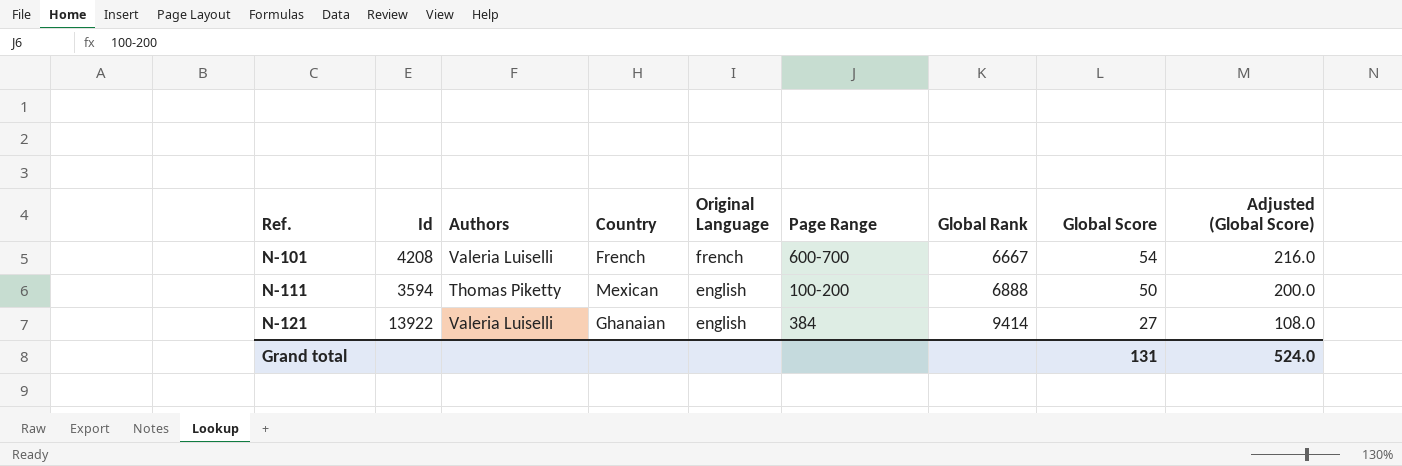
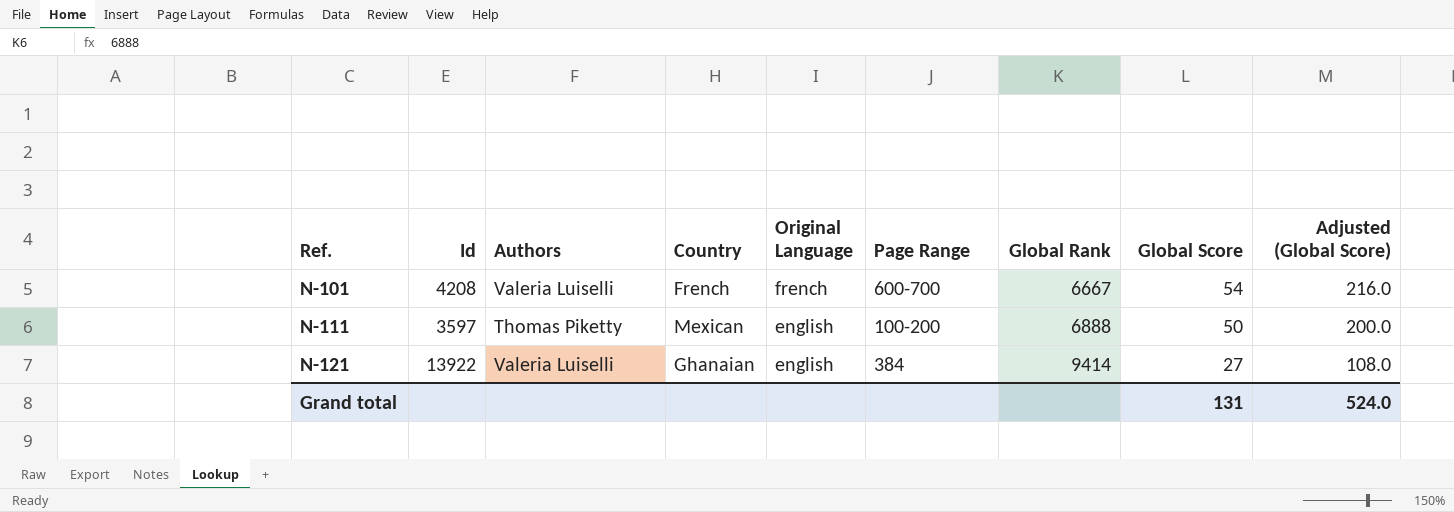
N-111 | Id: 3594 -> 3597

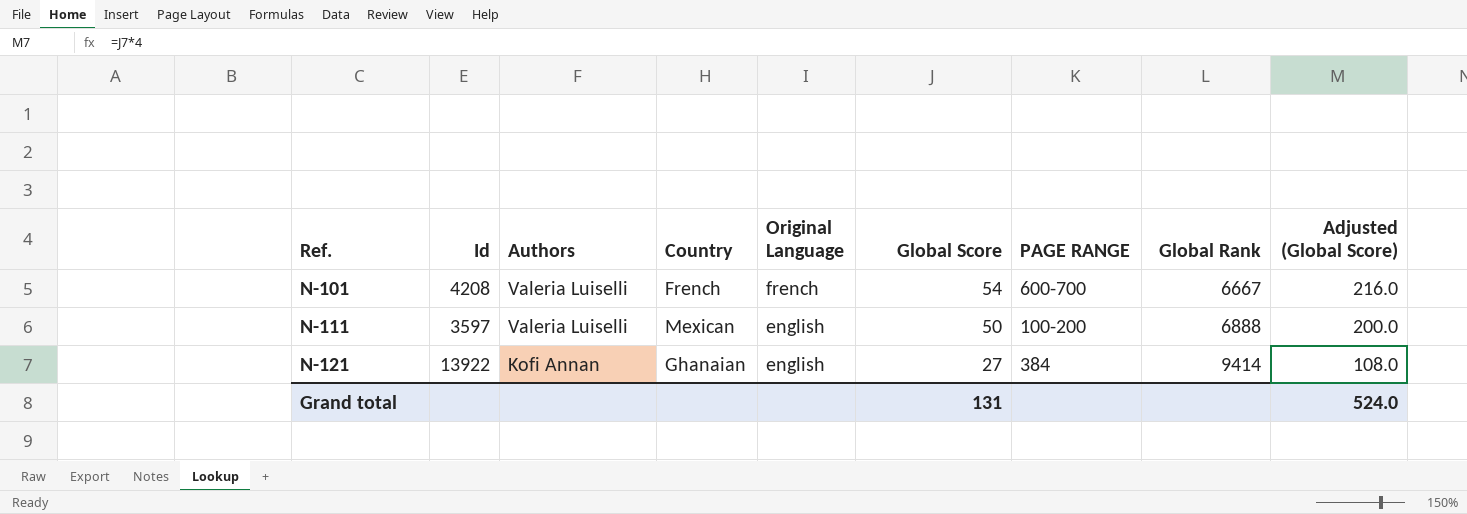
column Global Score | position: 8 -> 6
column name: Page Range -> PAGE RANGE
N-111 | Authors: Thomas Piketty -> Valeria Luiselli
N-121 | Authors: Valeria Luiselli -> Kofi Annan

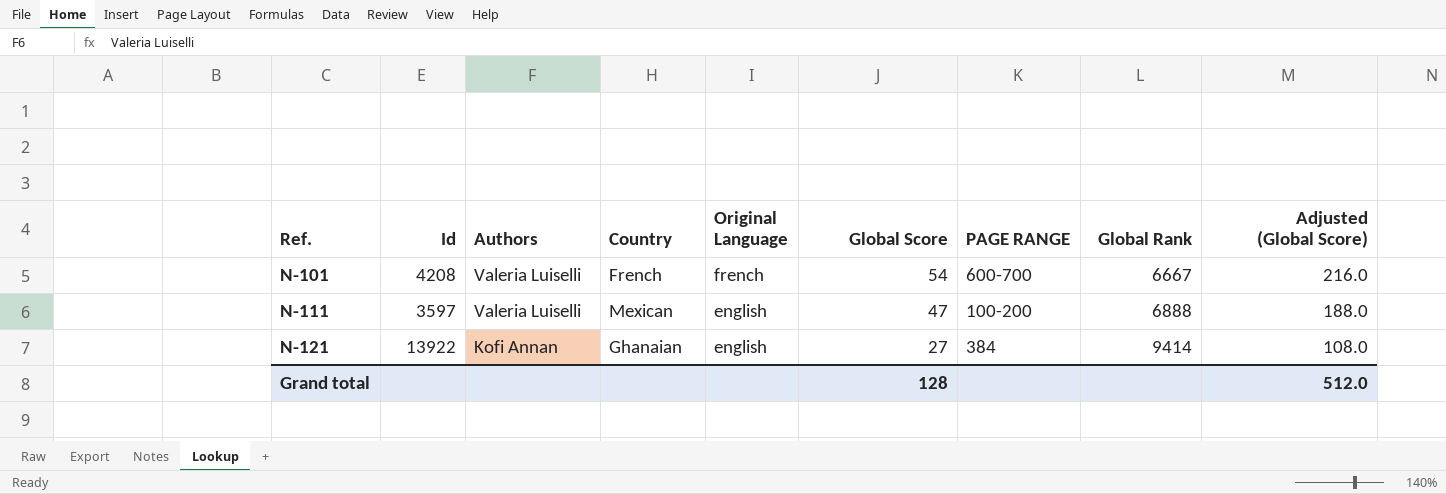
N-111 | Global Score: 50 -> 47
N-111 | Adjusted (Global Score): 200.0 -> 188.0
Grand total | Global Score: 131 -> 128
Grand total | Adjusted (Global Score): 524.0 -> 512.0

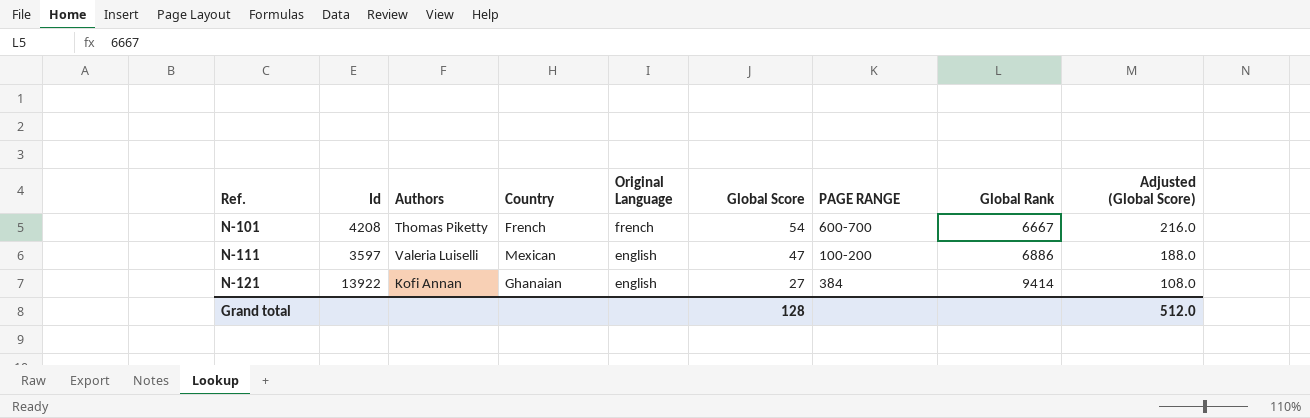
N-101 | Authors: Valeria Luiselli -> Thomas Piketty
N-111 | Global Rank: 6888 -> 6886

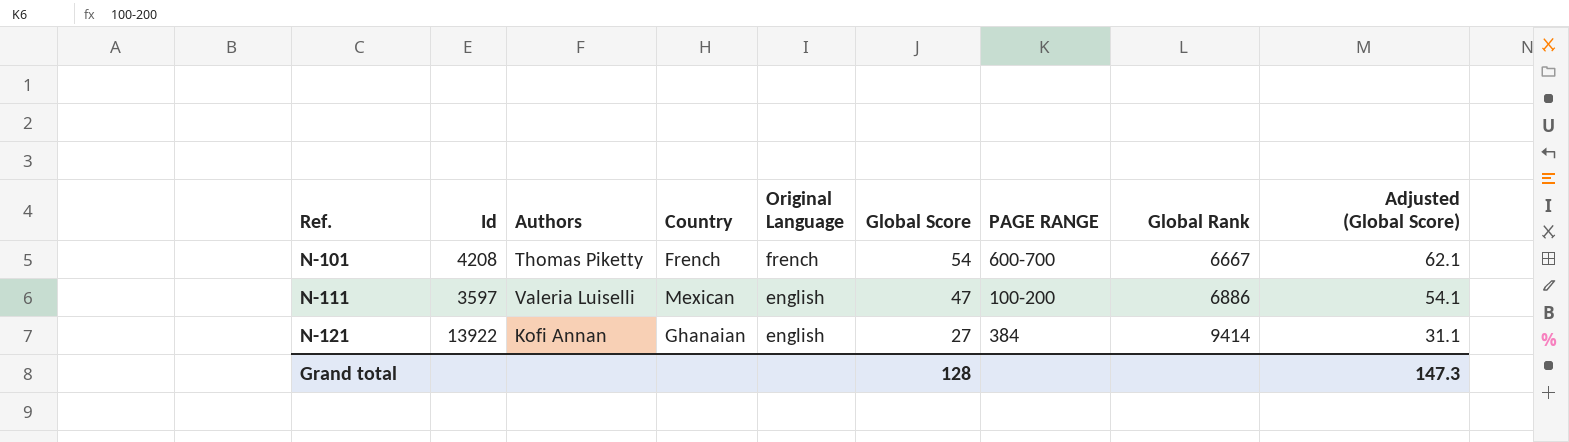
column Adjusted (Global Score) | formula: [Global Score] * 4 -> [Global Score] * 1.15
Grand total | Adjusted (Global Score): 512.0 -> 147.3

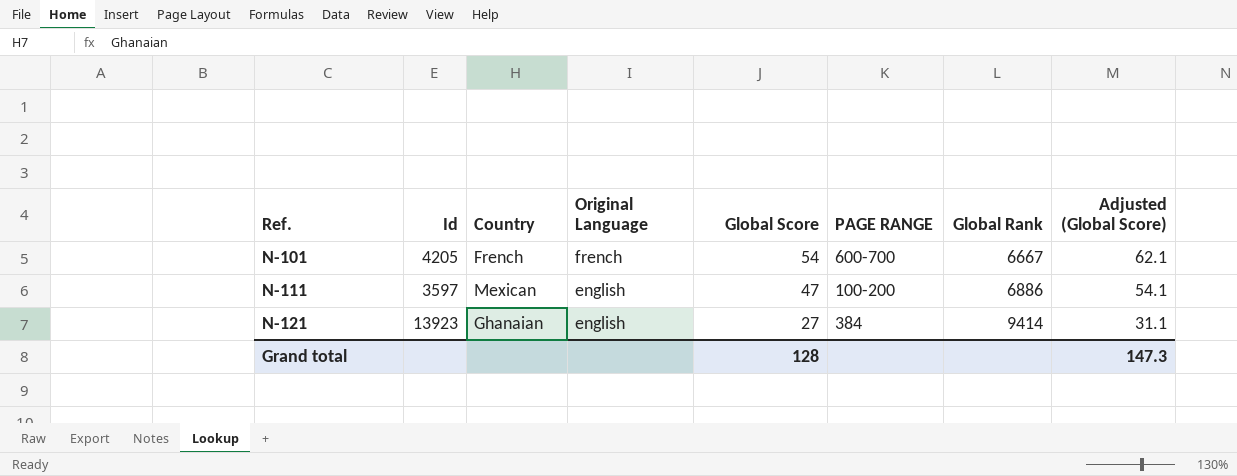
column Authors | position: 3 -> none
N-101 | Id: 4208 -> 4205
N-121 | Id: 13922 -> 13923

